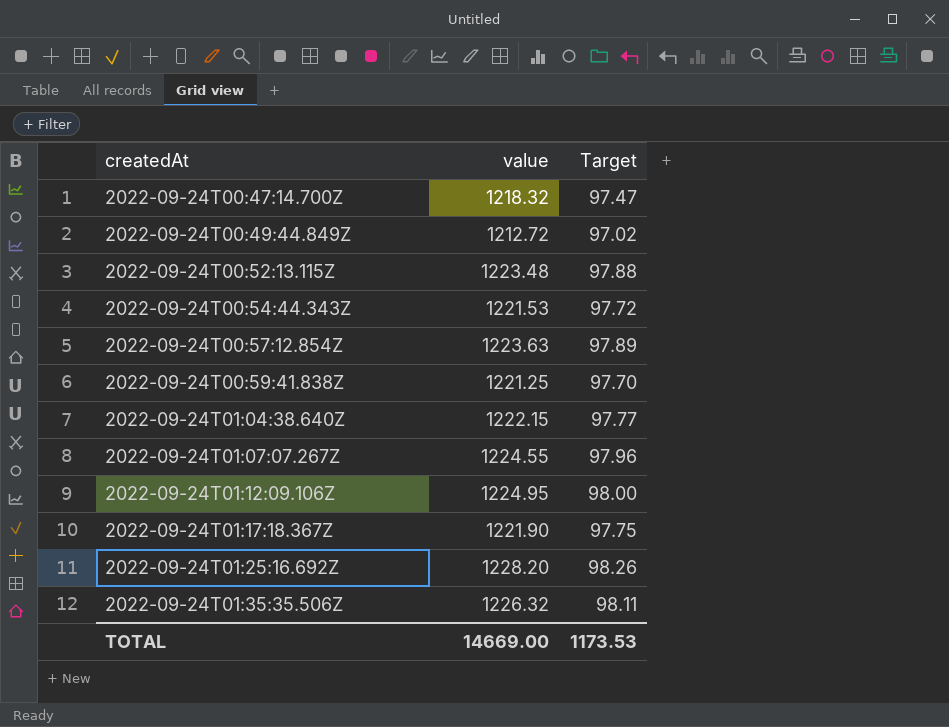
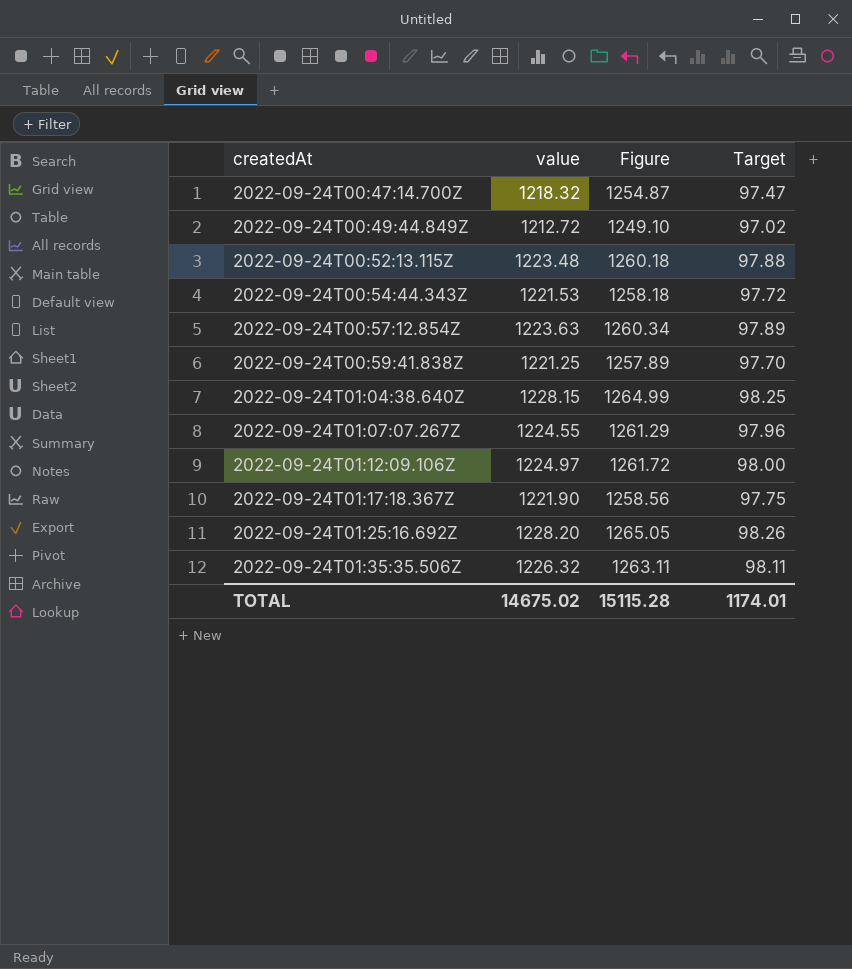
column Figure | formula: none -> [value] * 1.03
2022-09-24T01:04:38.640Z | value: 1222.15 -> 1228.15
2022-09-24T01:04:38.640Z | Target: 97.77 -> 98.25
2022-09-24T01:12:09.106Z | value: 1224.95 -> 1224.97
TOTAL | value: 14669.00 -> 14675.02
TOTAL | Target: 1173.53 -> 1174.01

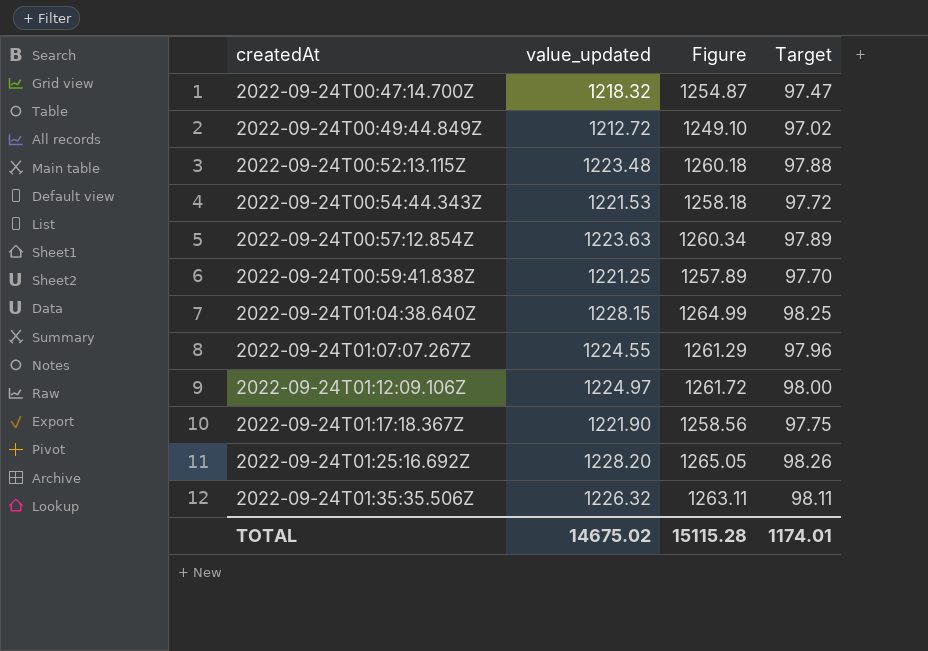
column name: value -> value_updated

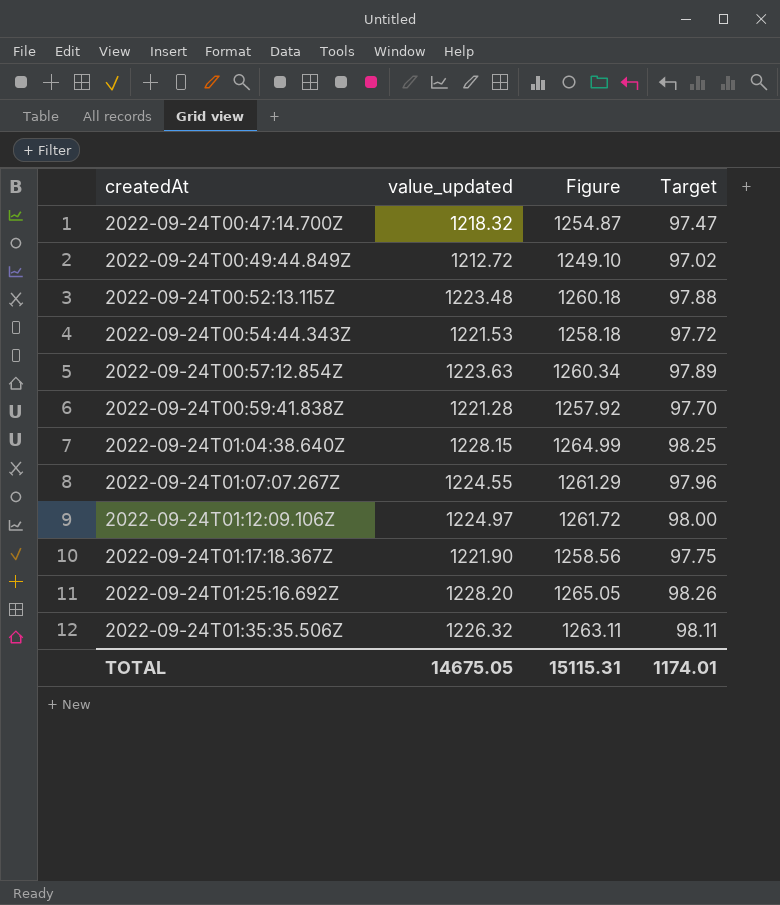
2022-09-24T00:59:41.838Z | value_updated: 1221.25 -> 1221.28
2022-09-24T00:59:41.838Z | Figure: 1257.89 -> 1257.92
TOTAL | value_updated: 14675.02 -> 14675.05
TOTAL | Figure: 15115.28 -> 15115.31

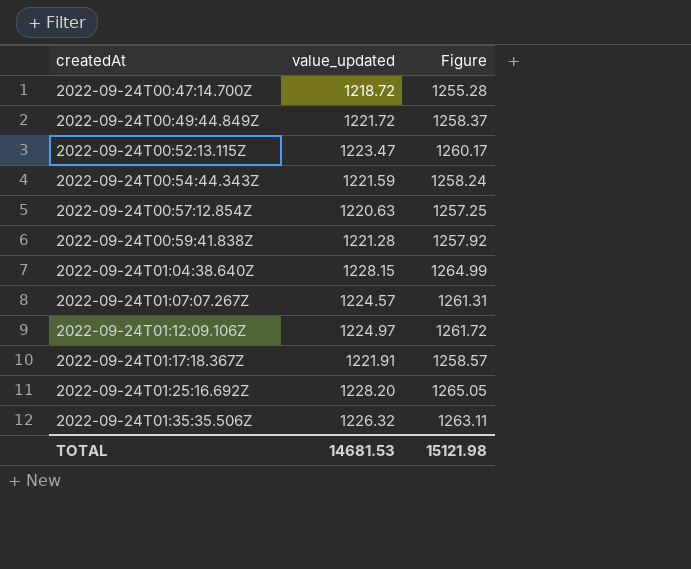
column Target | formula: [value_updated] * 0.08 -> none
2022-09-24T00:47:14.700Z | value_updated: 1218.32 -> 1218.72
2022-09-24T00:47:14.700Z | Figure: 1254.87 -> 1255.28
2022-09-24T00:49:44.849Z | value_updated: 1212.72 -> 1221.72
2022-09-24T00:49:44.849Z | Figure: 1249.10 -> 1258.37
2022-09-24T00:52:13.115Z | value_updated: 1223.48 -> 1223.47
2022-09-24T00:52:13.115Z | Figure: 1260.18 -> 1260.17
2022-09-24T00:54:44.343Z | value_updated: 1221.53 -> 1221.59
2022-09-24T00:54:44.343Z | Figure: 1258.18 -> 1258.24
2022-09-24T00:57:12.854Z | value_updated: 1223.63 -> 1220.63
2022-09-24T00:57:12.854Z | Figure: 1260.34 -> 1257.25
2022-09-24T01:07:07.267Z | value_updated: 1224.55 -> 1224.57
2022-09-24T01:07:07.267Z | Figure: 1261.29 -> 1261.31
2022-09-24T01:17:18.367Z | value_updated: 1221.90 -> 1221.91
2022-09-24T01:17:18.367Z | Figure: 1258.56 -> 1258.57
TOTAL | value_updated: 14675.05 -> 14681.53
TOTAL | Figure: 15115.31 -> 15121.98

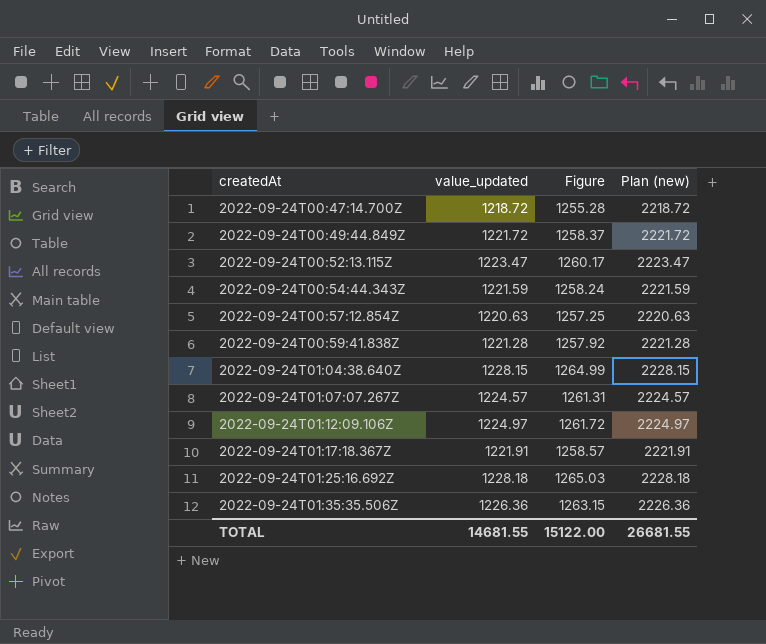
column Plan (new) | formula: none -> [value_updated] + 1000
2022-09-24T01:25:16.692Z | value_updated: 1228.20 -> 1228.18
2022-09-24T01:25:16.692Z | Figure: 1265.05 -> 1265.03
2022-09-24T01:35:35.506Z | value_updated: 1226.32 -> 1226.36
2022-09-24T01:35:35.506Z | Figure: 1263.11 -> 1263.15
TOTAL | value_updated: 14681.53 -> 14681.55
TOTAL | Figure: 15121.98 -> 15122.00

